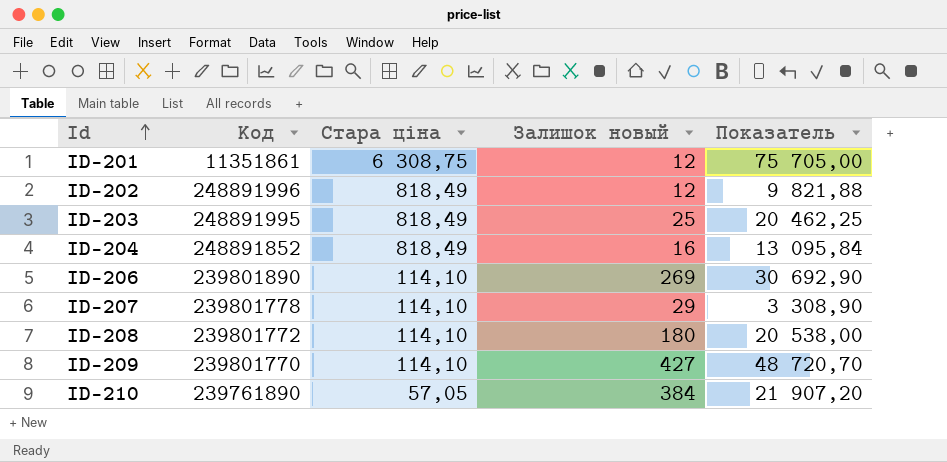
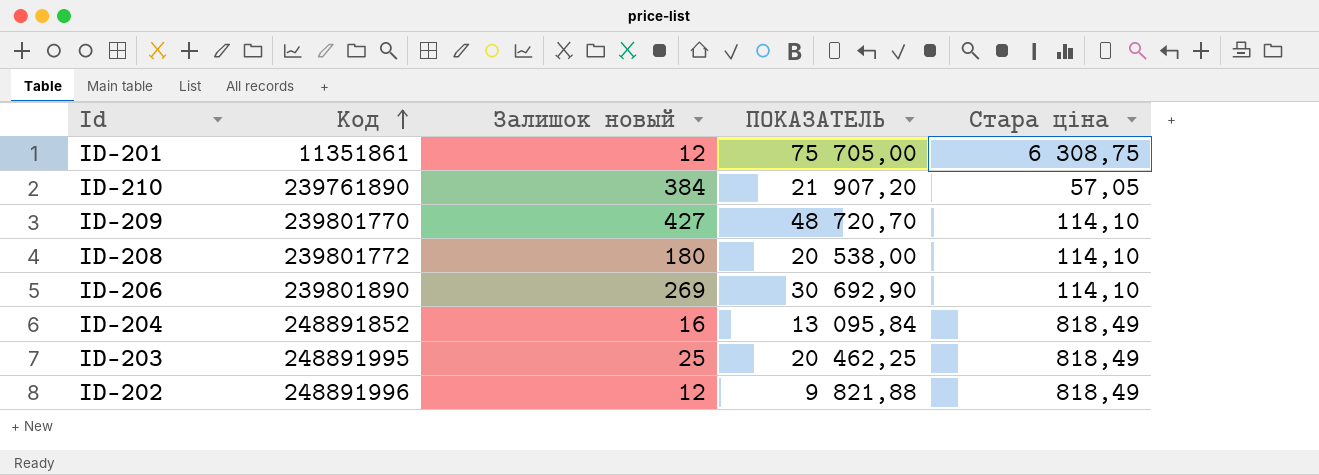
row order: Id ascending -> Код ascending
column name: Показатель -> ПОКАЗАТЕЛЬ
column Стара ціна | position: 3 -> 5
row ID-207: 239801778 | 114,10 | 29 | 3 308,90 -> none

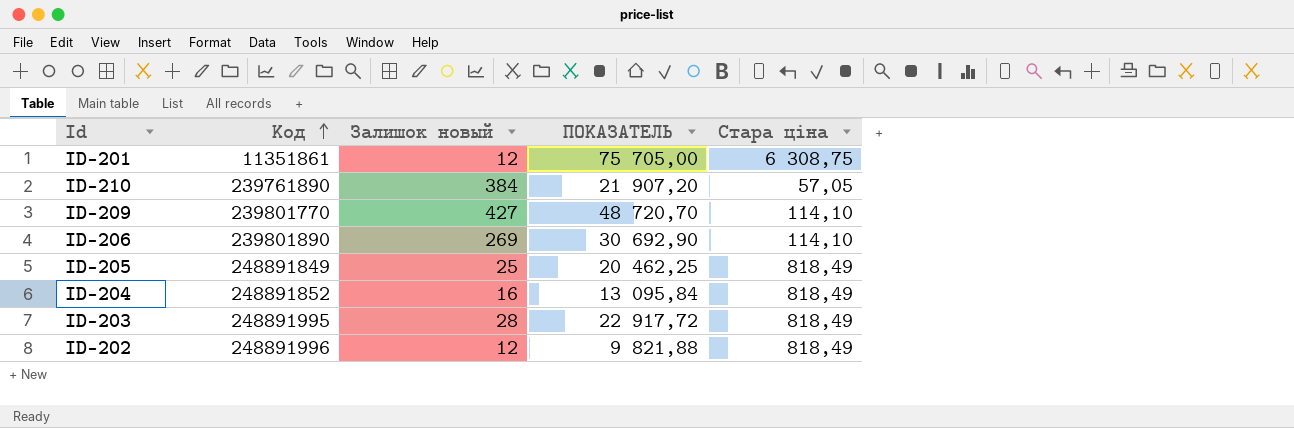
row ID-208: 239801772 | 180 | 20 538,00 | 114,10 -> none
row ID-205: none -> 248891849 | 25 | 20 462,25 | 818,49
ID-203 | Залишок новый: 25 -> 28
ID-203 | ПОКАЗАТЕЛЬ: 20 462,25 -> 22 917,72

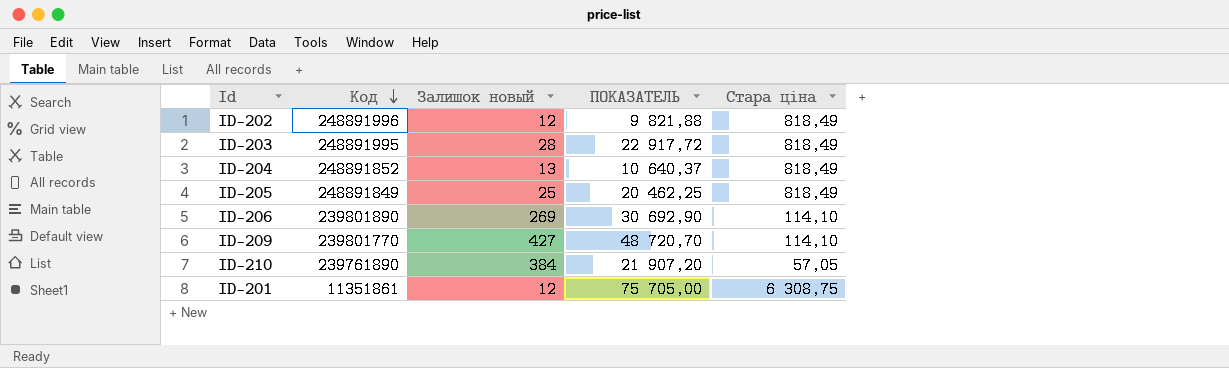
row order: Код ascending -> Код descending
ID-204 | Залишок новый: 16 -> 13
ID-204 | ПОКАЗАТЕЛЬ: 13 095,84 -> 10 640,37

